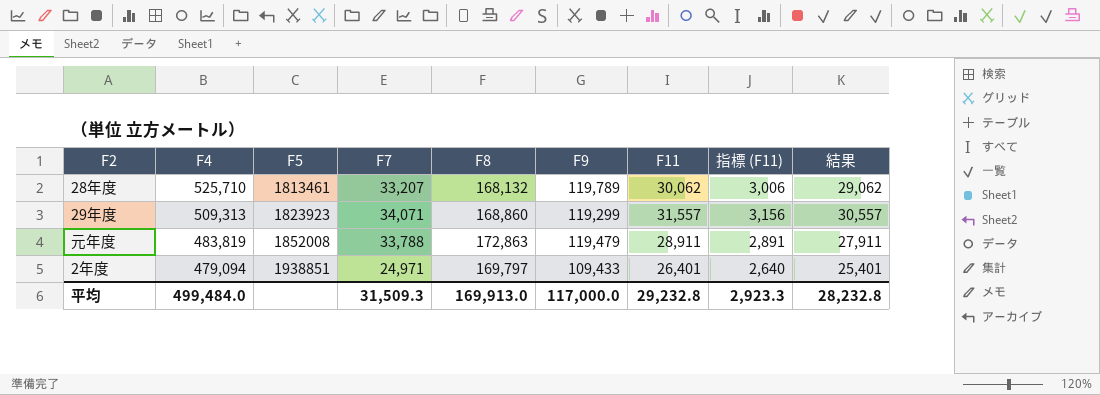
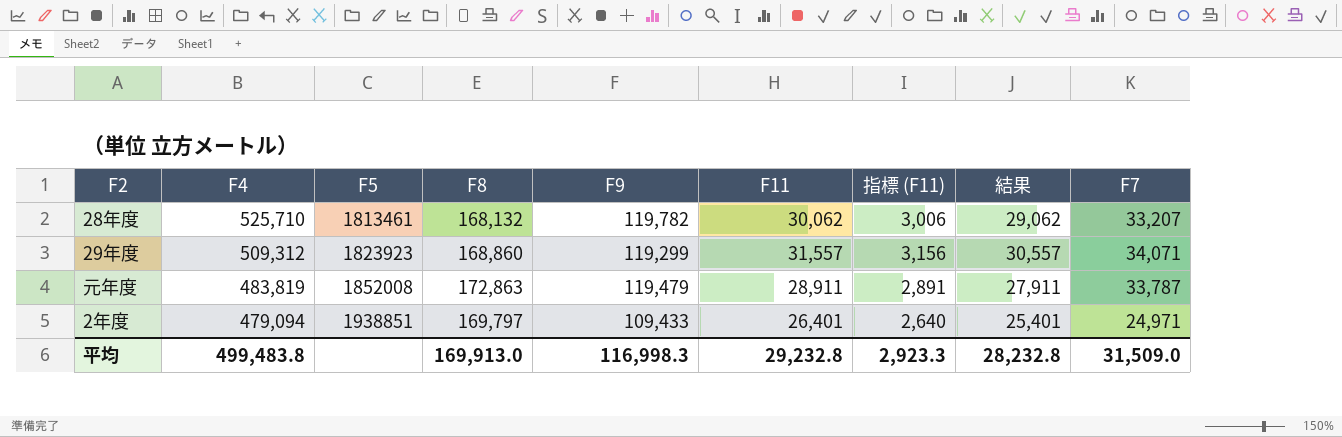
column F7 | position: 4 -> 9
28年度 | F9: 119,789 -> 119,782
29年度 | F4: 509,313 -> 509,312
元年度 | F7: 33,788 -> 33,787
平均 | F4: 499,484.0 -> 499,483.8
平均 | F9: 117,000.0 -> 116,998.3
平均 | F7: 31,509.3 -> 31,509.0

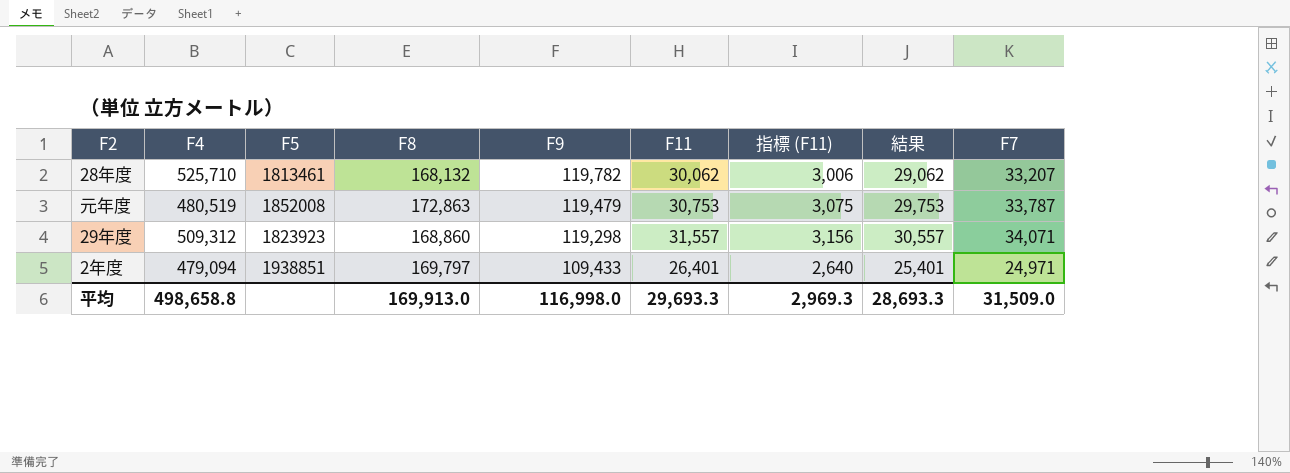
row order: F4 descending -> F9 descending
元年度 | F4: 483,819 -> 480,519
元年度 | F11: 28,911 -> 30,753
元年度 | 指標 (F11): 2,891 -> 3,075
元年度 | 結果: 27,911 -> 29,753
29年度 | F9: 119,299 -> 119,298
平均 | F4: 499,483.8 -> 498,658.8
平均 | F9: 116,998.3 -> 116,998.0
平均 | F11: 29,232.8 -> 29,693.3
平均 | 指標 (F11): 2,923.3 -> 2,969.3
平均 | 結果: 28,232.8 -> 28,693.3

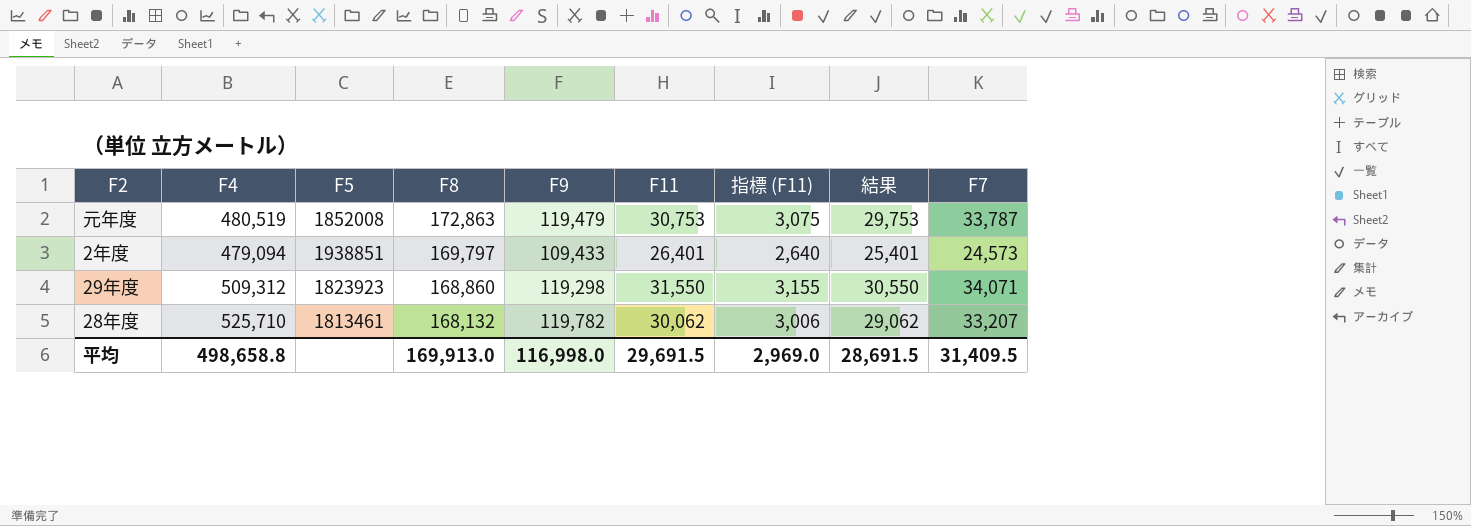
row order: F9 descending -> F8 descending
2年度 | F7: 24,971 -> 24,573
29年度 | F11: 31,557 -> 31,550
29年度 | 指標 (F11): 3,156 -> 3,155
29年度 | 結果: 30,557 -> 30,550
平均 | F11: 29,693.3 -> 29,691.5
平均 | 指標 (F11): 2,969.3 -> 2,969.0
平均 | 結果: 28,693.3 -> 28,691.5
平均 | F7: 31,509.0 -> 31,409.5

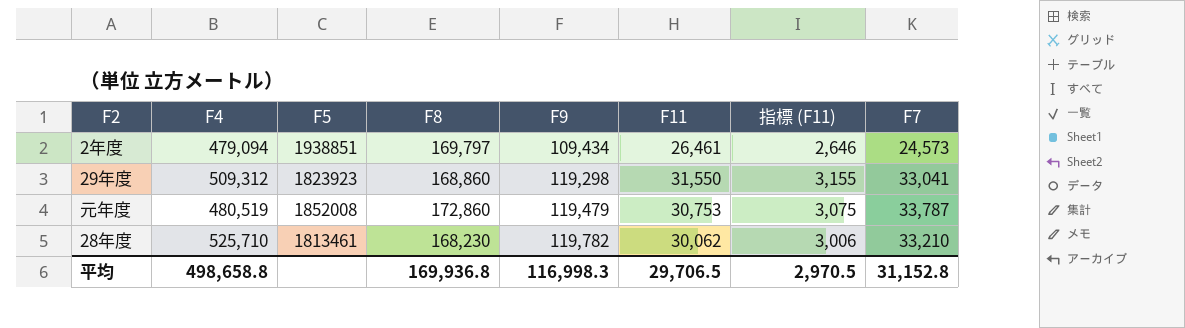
row order: F8 descending -> F9 ascending
column 結果 | formula: [F11] - 1000 -> none
2年度 | F9: 109,433 -> 109,434
2年度 | F11: 26,401 -> 26,461
2年度 | 指標 (F11): 2,640 -> 2,646
29年度 | F7: 34,071 -> 33,041
元年度 | F8: 172,863 -> 172,860
28年度 | F8: 168,132 -> 168,230
28年度 | F7: 33,207 -> 33,210
平均 | F8: 169,913.0 -> 169,936.8
平均 | F9: 116,998.0 -> 116,998.3
平均 | F11: 29,691.5 -> 29,706.5
平均 | 指標 (F11): 2,969.0 -> 2,970.5
平均 | F7: 31,409.5 -> 31,152.8

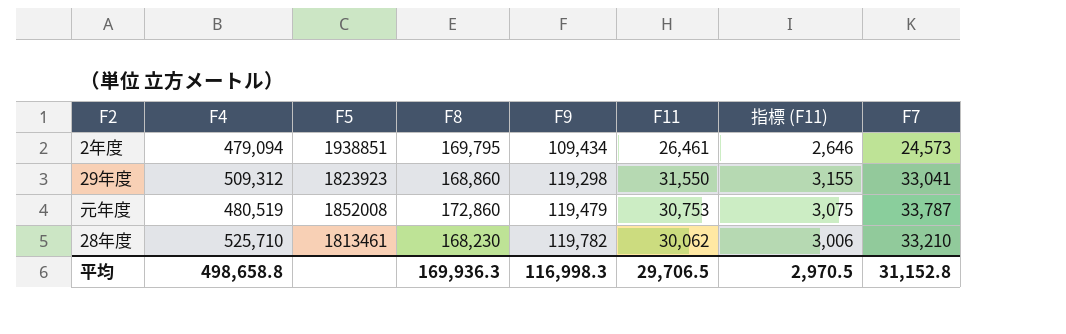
2年度 | F8: 169,797 -> 169,795
平均 | F8: 169,936.8 -> 169,936.3

